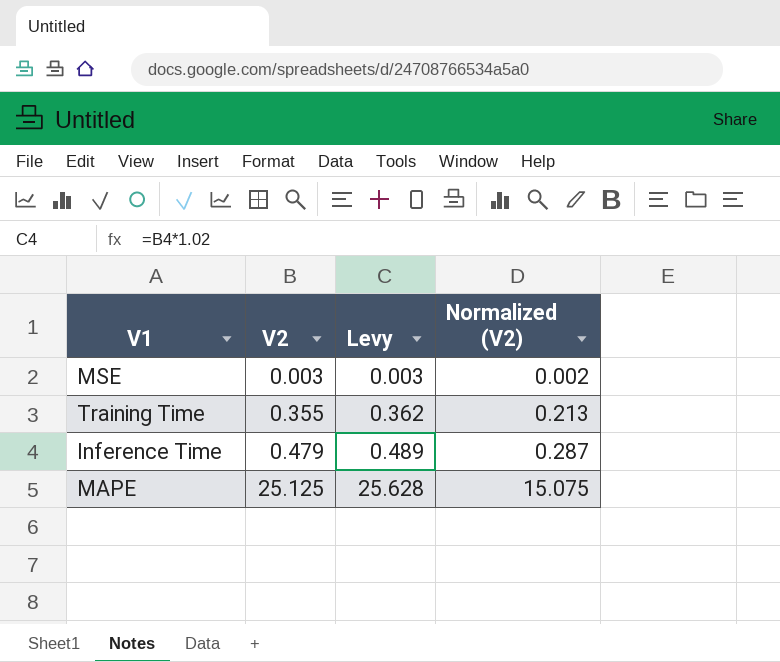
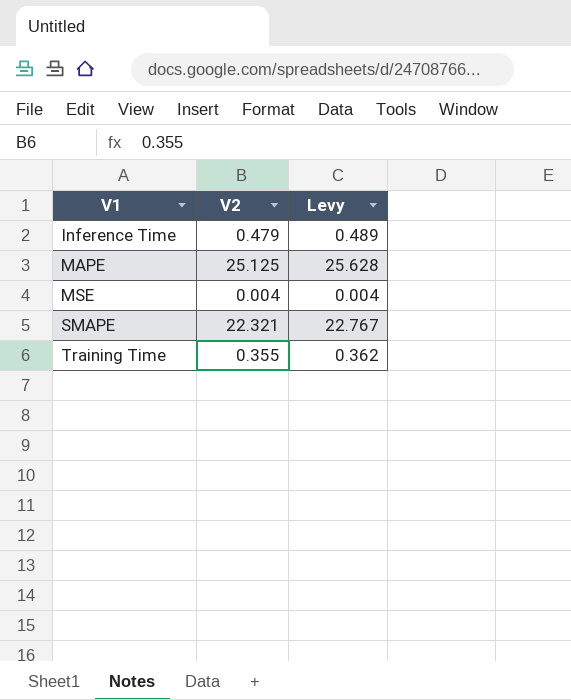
row order: V2 ascending -> V1 ascending
column Normalized (V2) | formula: [V2] * 0.6 -> none
MSE | V2: 0.003 -> 0.004
MSE | Levy: 0.003 -> 0.004
row SMAPE: none -> 22.321 | 22.767

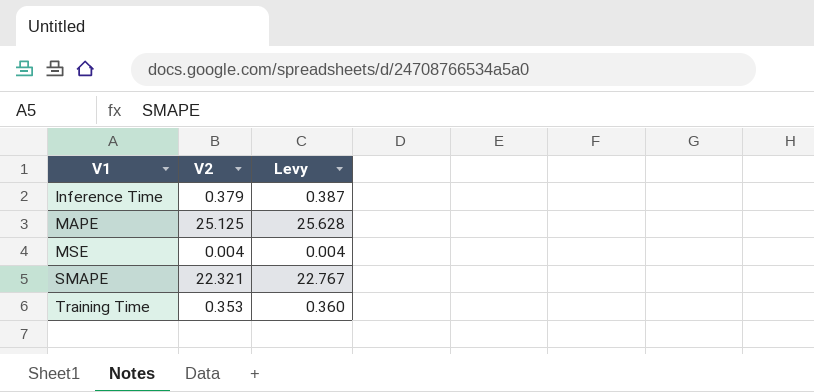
Inference Time | V2: 0.479 -> 0.379
Inference Time | Levy: 0.489 -> 0.387
Training Time | V2: 0.355 -> 0.353
Training Time | Levy: 0.362 -> 0.360

